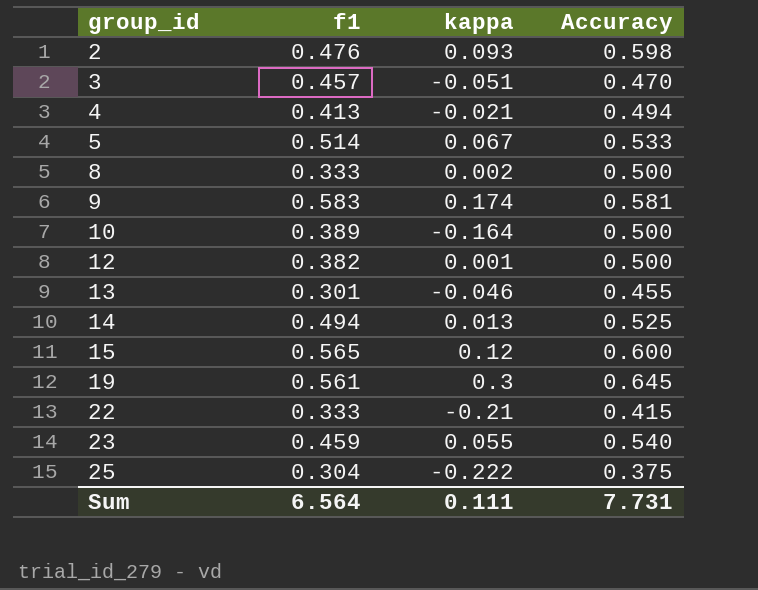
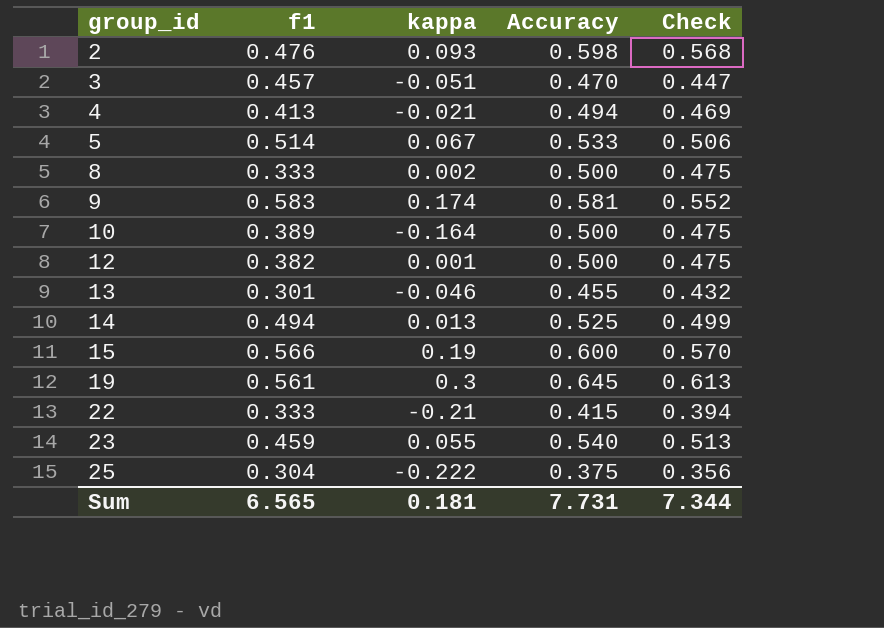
column Check | formula: none -> [Accuracy] * 0.95
15 | f1: 0.565 -> 0.566
15 | kappa: 0.12 -> 0.19
Sum | f1: 6.564 -> 6.565
Sum | kappa: 0.111 -> 0.181

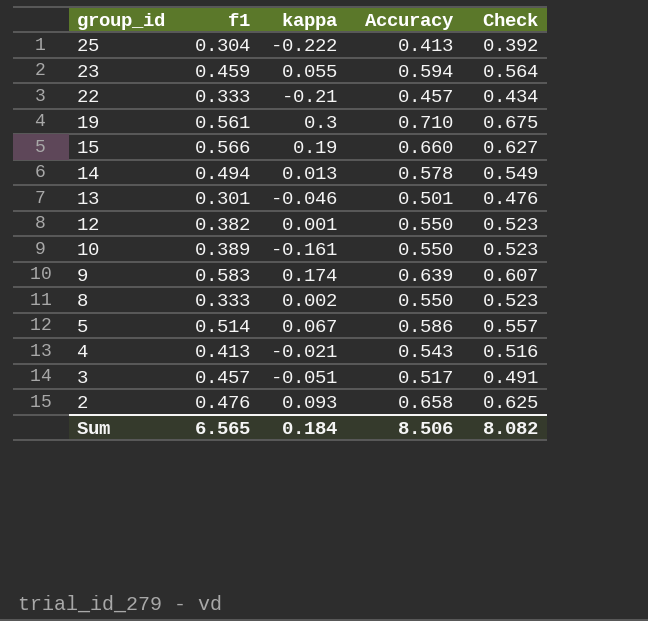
row order: group_id ascending -> group_id descending
25 | Accuracy: 0.375 -> 0.413
25 | Check: 0.356 -> 0.392
23 | Accuracy: 0.540 -> 0.594
23 | Check: 0.513 -> 0.564
22 | Accuracy: 0.415 -> 0.457
22 | Check: 0.394 -> 0.434
19 | Accuracy: 0.645 -> 0.710
19 | Check: 0.613 -> 0.675
15 | Accuracy: 0.600 -> 0.660
15 | Check: 0.570 -> 0.627
14 | Accuracy: 0.525 -> 0.578
14 | Check: 0.499 -> 0.549
13 | Accuracy: 0.455 -> 0.501
13 | Check: 0.432 -> 0.476
12 | Accuracy: 0.500 -> 0.550
12 | Check: 0.475 -> 0.523
10 | kappa: -0.164 -> -0.161
10 | Accuracy: 0.500 -> 0.550
10 | Check: 0.475 -> 0.523
9 | Accuracy: 0.581 -> 0.639
9 | Check: 0.552 -> 0.607
8 | Accuracy: 0.500 -> 0.550
8 | Check: 0.475 -> 0.523
5 | Accuracy: 0.533 -> 0.586
5 | Check: 0.506 -> 0.557
4 | Accuracy: 0.494 -> 0.543
4 | Check: 0.469 -> 0.516
3 | Accuracy: 0.470 -> 0.517
3 | Check: 0.447 -> 0.491
2 | Accuracy: 0.598 -> 0.658
2 | Check: 0.568 -> 0.625
Sum | kappa: 0.181 -> 0.184
Sum | Accuracy: 7.731 -> 8.506
Sum | Check: 7.344 -> 8.082

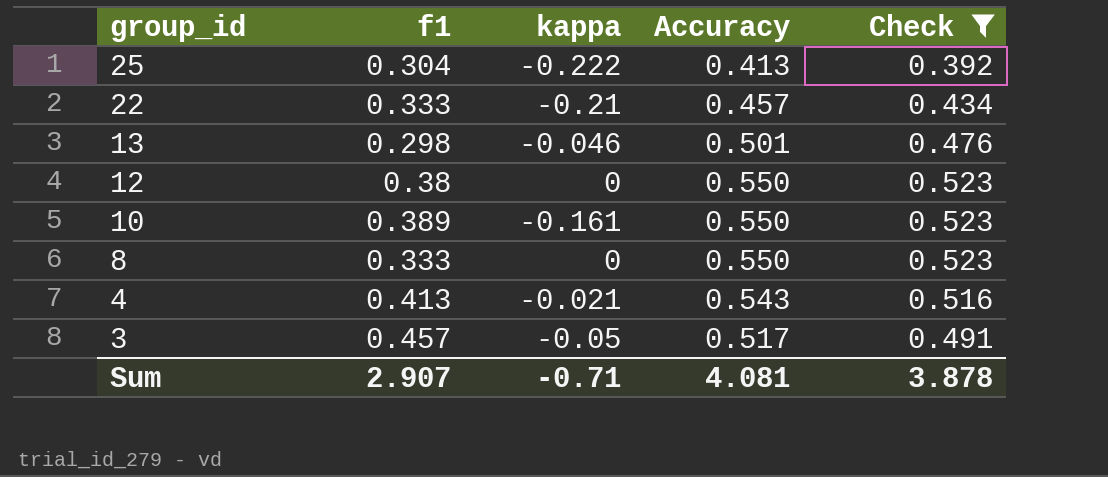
filter: none -> Check <= 0.523
13 | f1: 0.301 -> 0.298
12 | f1: 0.382 -> 0.38
12 | kappa: 0.001 -> 0
8 | kappa: 0.002 -> 0
3 | kappa: -0.051 -> -0.05
Sum | f1: 6.565 -> 2.907
Sum | kappa: 0.184 -> -0.71
Sum | Accuracy: 8.506 -> 4.081
Sum | Check: 8.082 -> 3.878

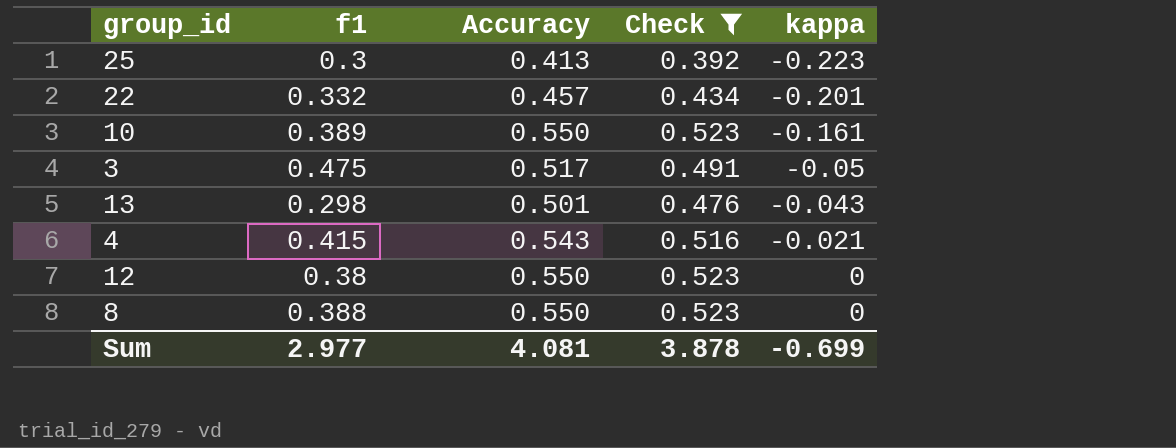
row order: group_id descending -> kappa ascending
column kappa | position: 3 -> 5
25 | f1: 0.304 -> 0.3
25 | kappa: -0.222 -> -0.223
22 | f1: 0.333 -> 0.332
22 | kappa: -0.21 -> -0.201
3 | f1: 0.457 -> 0.475
13 | kappa: -0.046 -> -0.043
4 | f1: 0.413 -> 0.415
8 | f1: 0.333 -> 0.388
Sum | f1: 2.907 -> 2.977
Sum | kappa: -0.71 -> -0.699

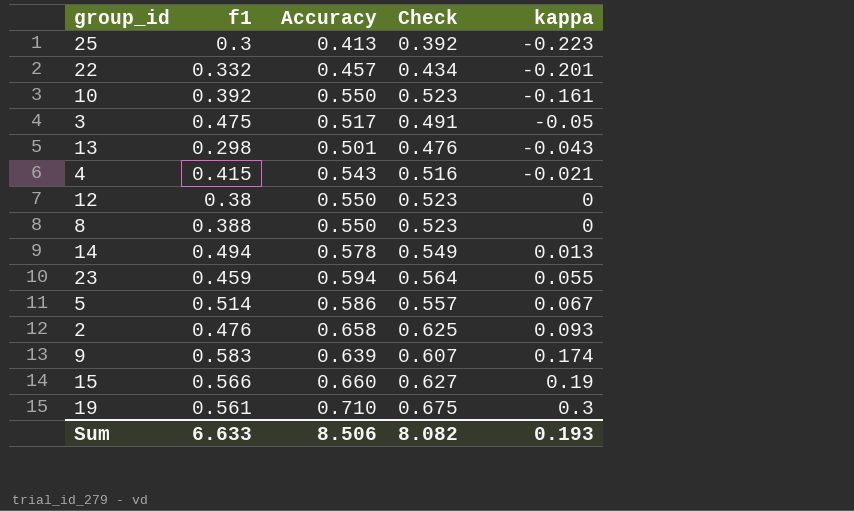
filter: Check <= 0.523 -> none
10 | f1: 0.389 -> 0.392
Sum | f1: 2.977 -> 6.633
Sum | Accuracy: 4.081 -> 8.506
Sum | Check: 3.878 -> 8.082
Sum | kappa: -0.699 -> 0.193

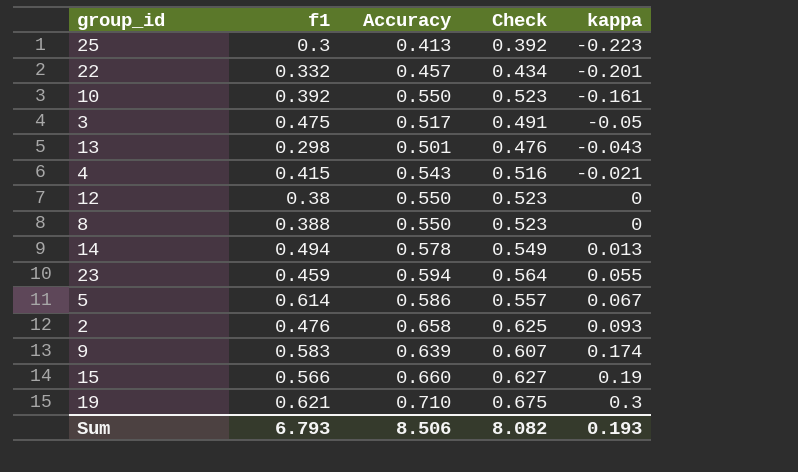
5 | f1: 0.514 -> 0.614
19 | f1: 0.561 -> 0.621
Sum | f1: 6.633 -> 6.793

